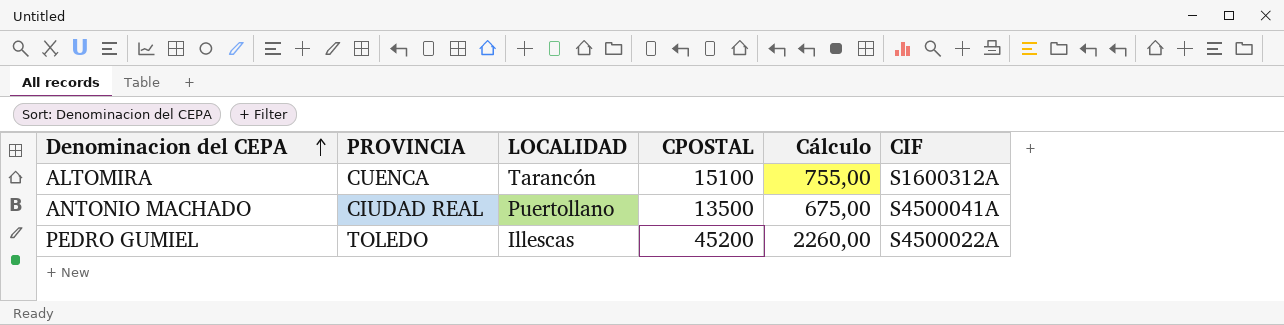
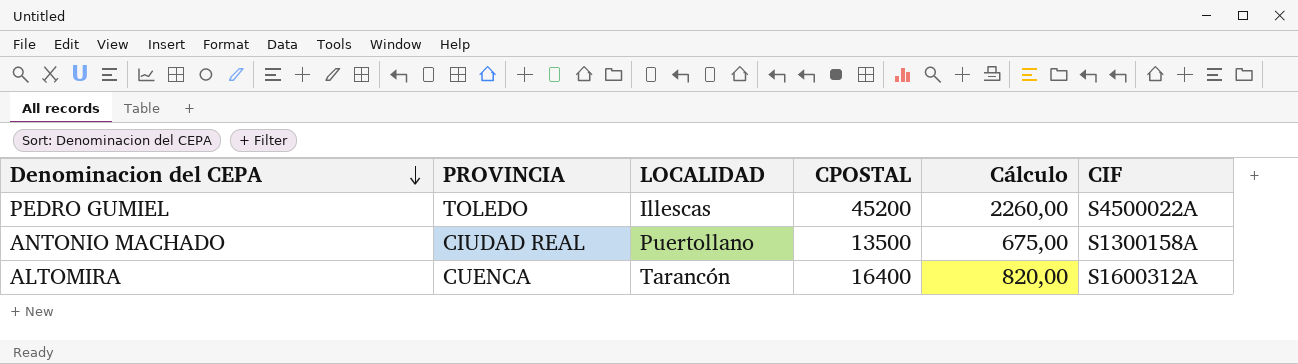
row order: Denominacion del CEPA ascending -> Denominacion del CEPA descending
ANTONIO MACHADO | CIF: S4500041A -> S1300158A
ALTOMIRA | CPOSTAL: 15100 -> 16400
ALTOMIRA | Cálculo: 755,00 -> 820,00

